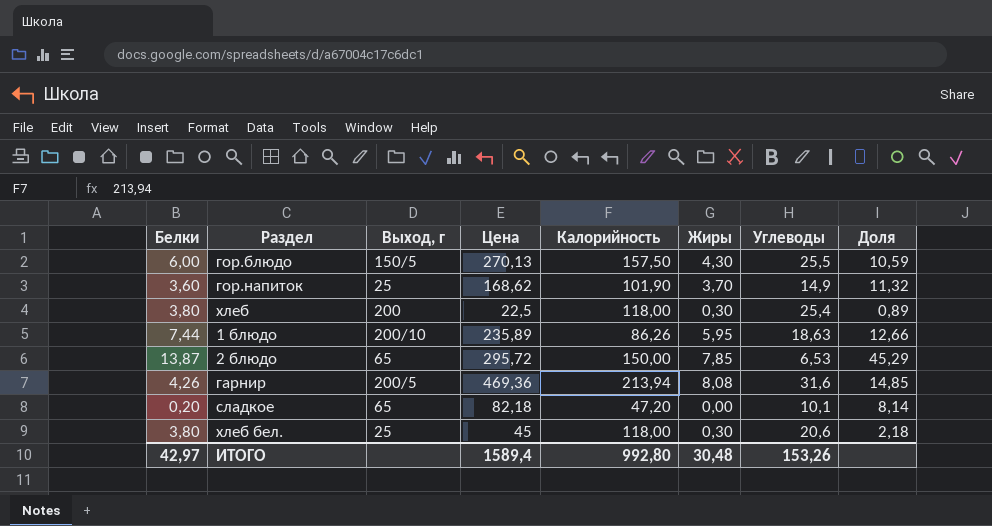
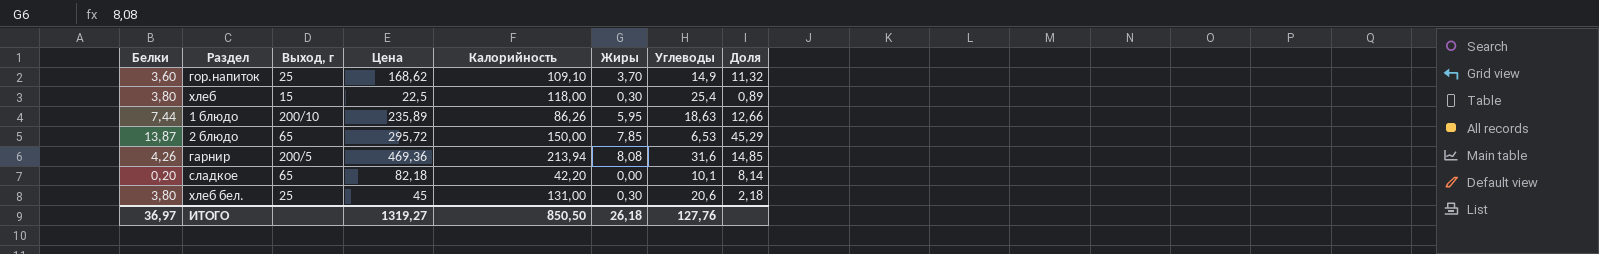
row гор.блюдо: 6,00 | 150/5 | 270,13 | 157,50 | 4,30 | 25,5 | 10,59 -> none
гор.напиток | Калорийность: 101,90 -> 109,10
хлеб | Выход, г: 200 -> 15
сладкое | Калорийность: 47,20 -> 42,20
хлеб бел. | Калорийность: 118,00 -> 131,00
ИТОГО | Белки: 42,97 -> 36,97
ИТОГО | Цена: 1589,4 -> 1319,27
ИТОГО | Калорийность: 992,80 -> 850,50
ИТОГО | Жиры: 30,48 -> 26,18
ИТОГО | Углеводы: 153,26 -> 127,76

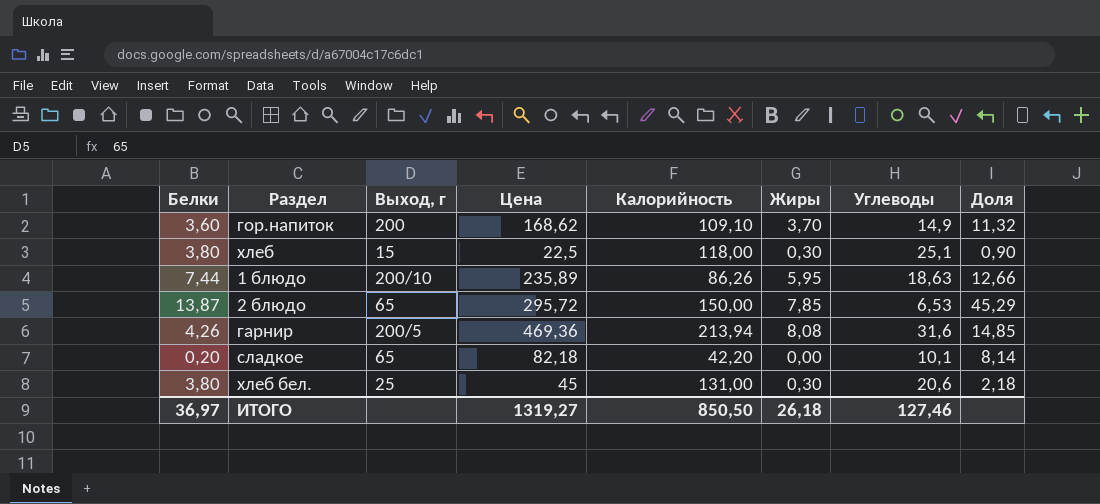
гор.напиток | Выход, г: 25 -> 200
хлеб | Углеводы: 25,4 -> 25,1
хлеб | Доля: 0,89 -> 0,90
ИТОГО | Углеводы: 127,76 -> 127,46

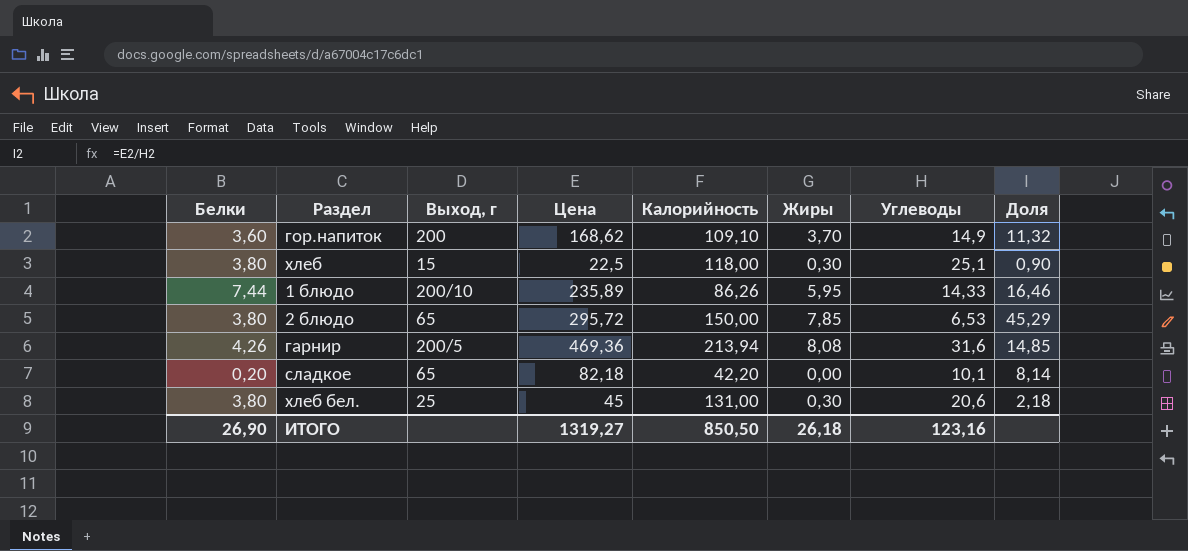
1 блюдо | Углеводы: 18,63 -> 14,33
1 блюдо | Доля: 12,66 -> 16,46
2 блюдо | Белки: 13,87 -> 3,80
ИТОГО | Белки: 36,97 -> 26,90
ИТОГО | Углеводы: 127,46 -> 123,16

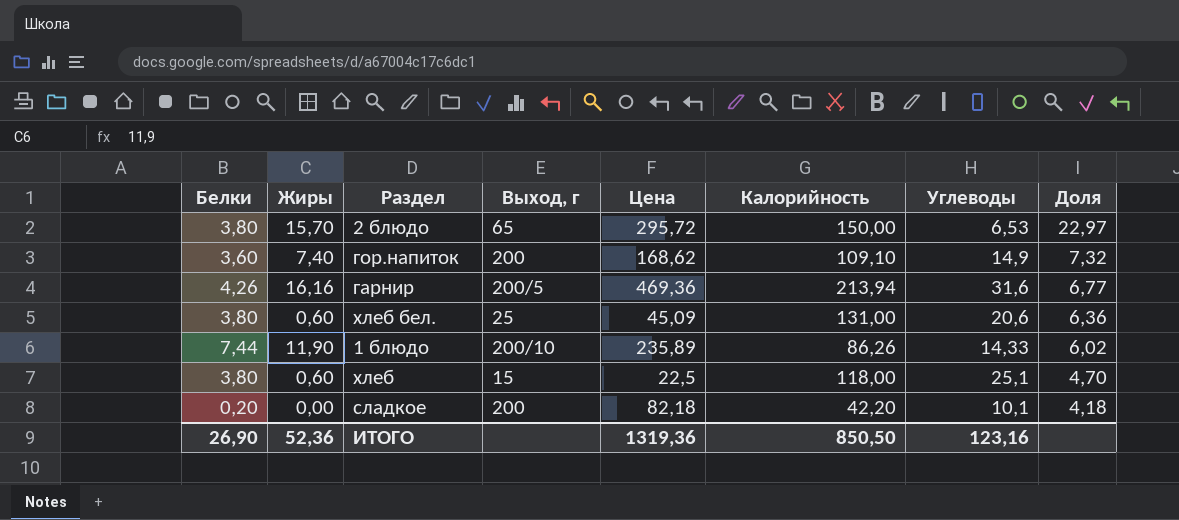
row order: none -> Доля descending
column Жиры | position: 6 -> 2
column Доля | formula: [Цена] / [Углеводы] -> [Калорийность] / [Углеводы]
2 блюдо | Жиры: 7,85 -> 15,70
гор.напиток | Жиры: 3,70 -> 7,40
гарнир | Жиры: 8,08 -> 16,16
хлеб бел. | Жиры: 0,30 -> 0,60
хлеб бел. | Цена: 45 -> 45,09
1 блюдо | Жиры: 5,95 -> 11,90
хлеб | Жиры: 0,30 -> 0,60
сладкое | Выход, г: 65 -> 200
ИТОГО | Жиры: 26,18 -> 52,36
ИТОГО | Цена: 1319,27 -> 1319,36

